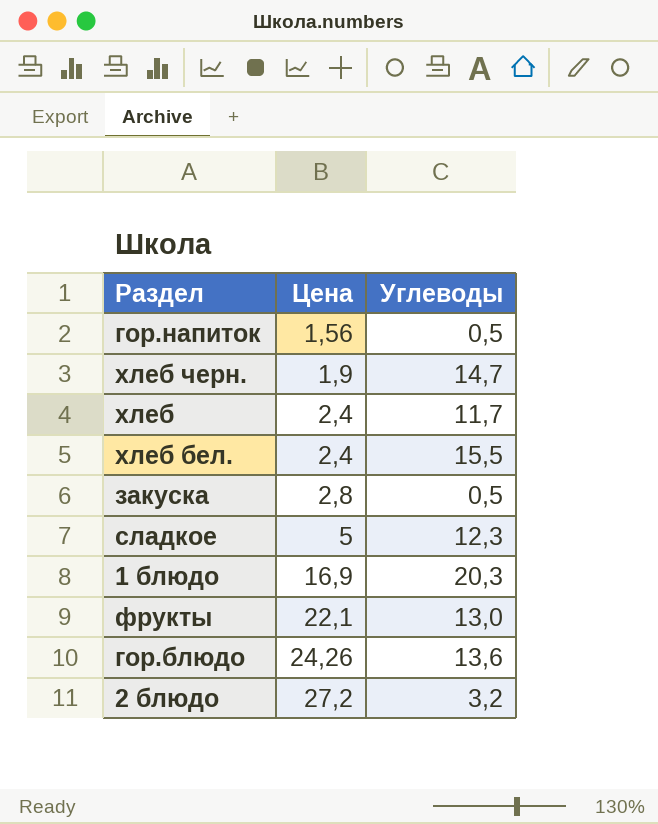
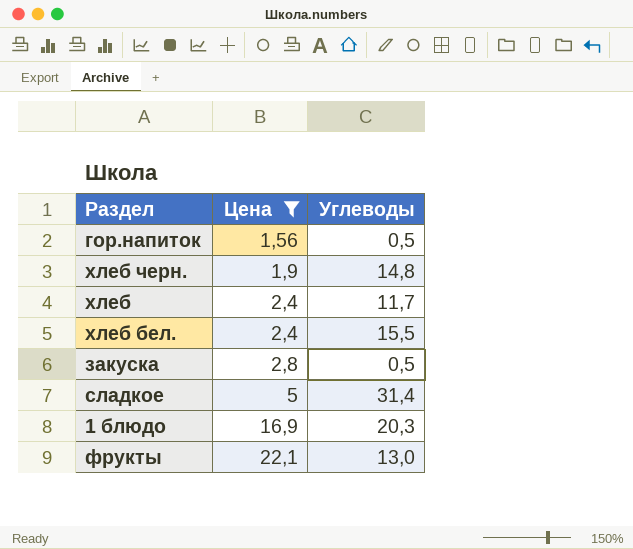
filter: none -> Цена <= 22,1
хлеб черн. | Углеводы: 14,7 -> 14,8
сладкое | Углеводы: 12,3 -> 31,4

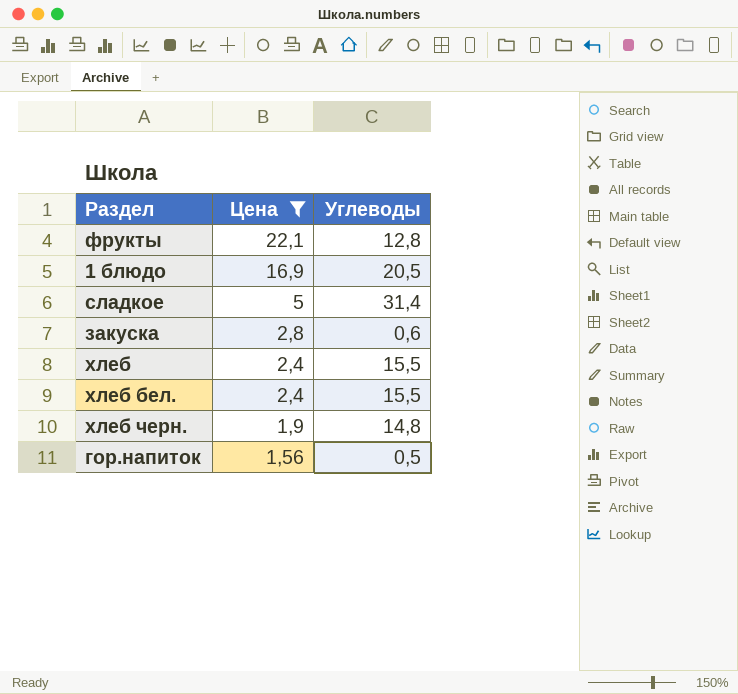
row order: Цена ascending -> Цена descending
фрукты | Углеводы: 13,0 -> 12,8
1 блюдо | Углеводы: 20,3 -> 20,5
закуска | Углеводы: 0,5 -> 0,6
хлеб | Углеводы: 11,7 -> 15,5

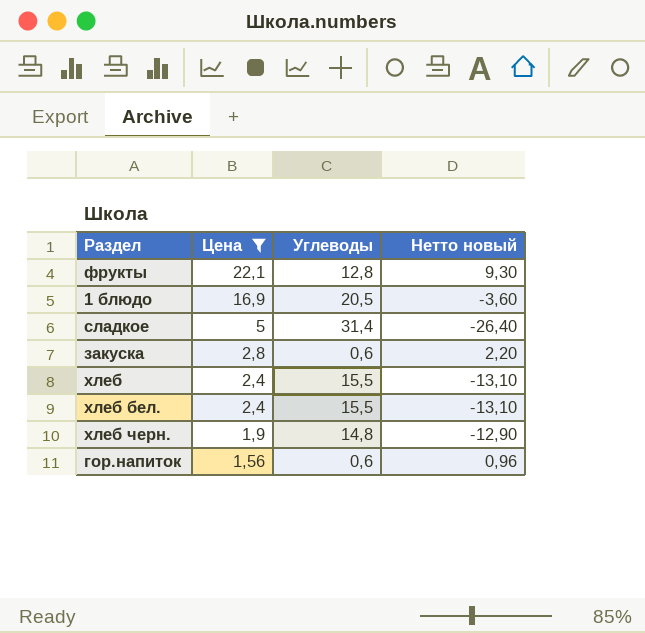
column Нетто новый | formula: none -> [Цена] - [Углеводы]
гор.напиток | Углеводы: 0,5 -> 0,6

